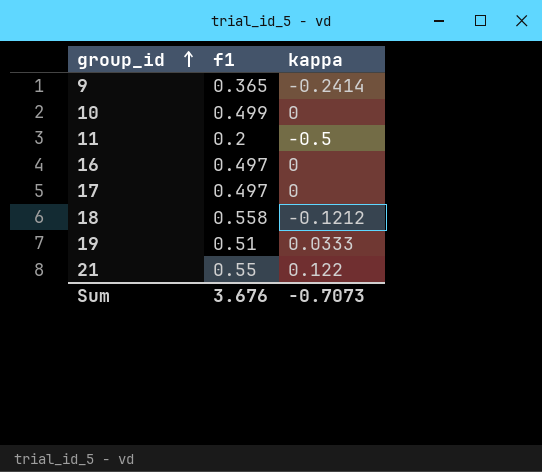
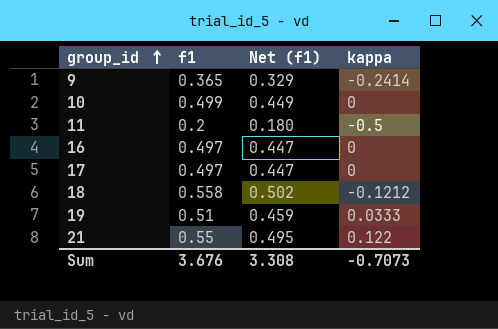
column Net (f1) | formula: none -> [f1] * 0.9

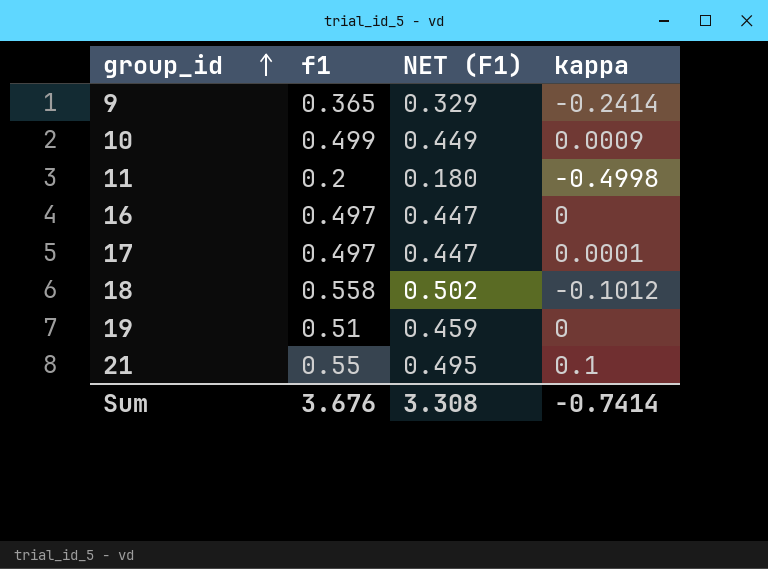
column name: Net (f1) -> NET (F1)
10 | kappa: 0 -> 0.0009
11 | kappa: -0.5 -> -0.4998
17 | kappa: 0 -> 0.0001
18 | kappa: -0.1212 -> -0.1012
19 | kappa: 0.0333 -> 0
21 | kappa: 0.122 -> 0.1
Sum | kappa: -0.7073 -> -0.7414

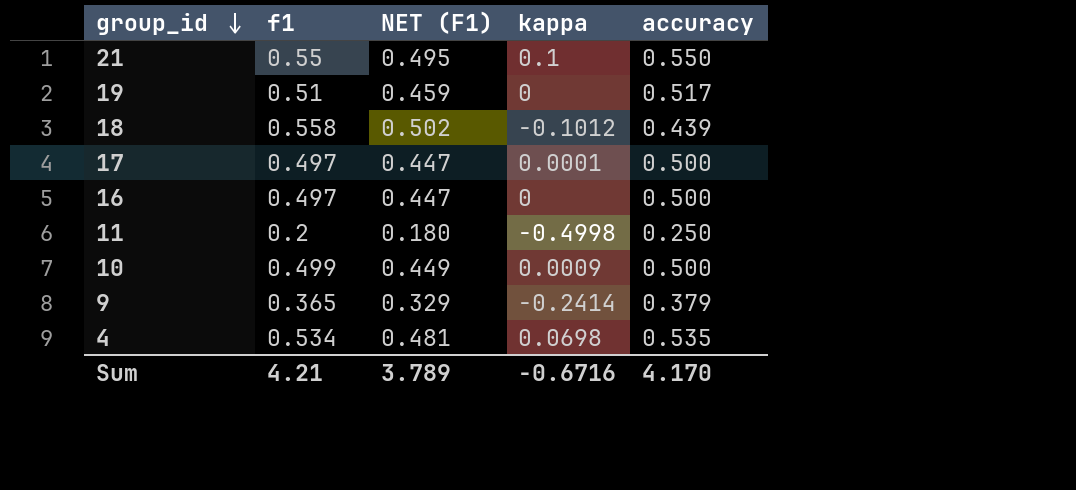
row order: group_id ascending -> group_id descending
column accuracy | position: none -> 5
row 4: none -> 0.534 | 0.481 | 0.0698 | 0.535
Sum | f1: 3.676 -> 4.21
Sum | NET (F1): 3.308 -> 3.789
Sum | kappa: -0.7414 -> -0.6716

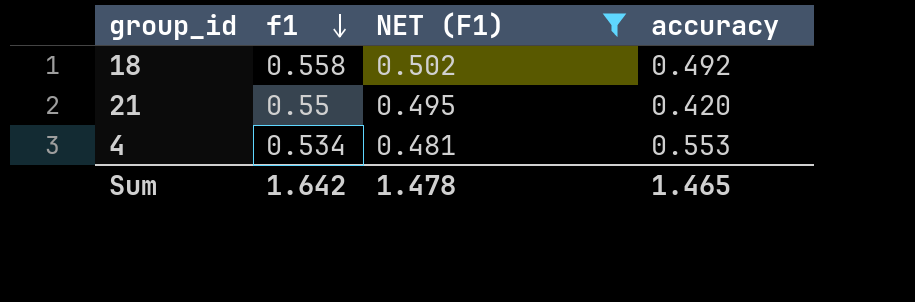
filter: none -> NET (F1) >= 0.481
row order: group_id descending -> f1 descending
column kappa | position: 4 -> none
18 | accuracy: 0.439 -> 0.492
21 | accuracy: 0.550 -> 0.420
4 | accuracy: 0.535 -> 0.553
Sum | f1: 4.21 -> 1.642
Sum | NET (F1): 3.789 -> 1.478
Sum | accuracy: 4.170 -> 1.465

